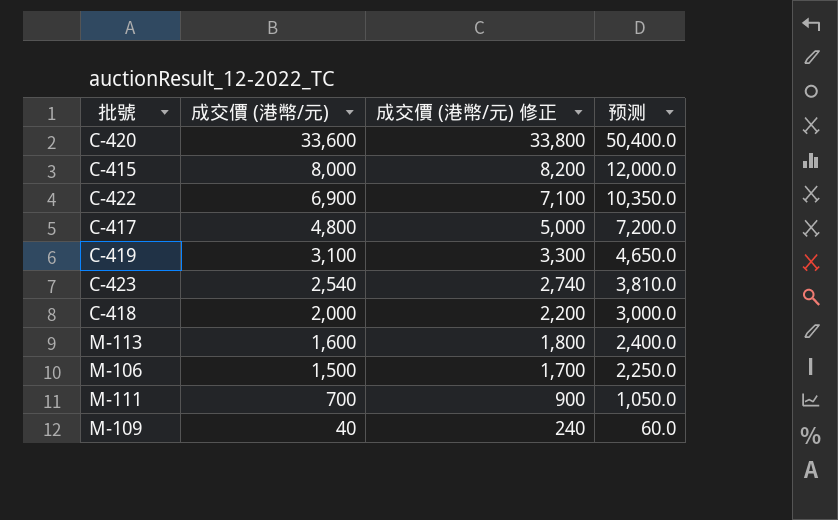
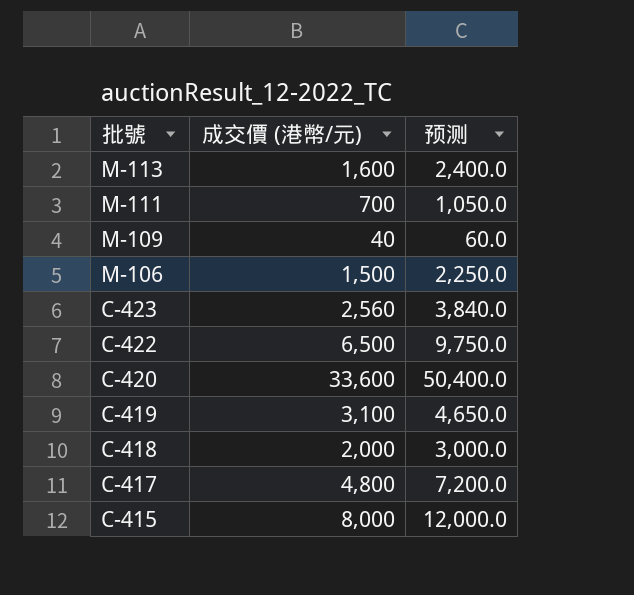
row order: 成交價 (港幣/元) descending -> 批號 descending
column 成交價 (港幣/元) 修正 | formula: [成交價 (港幣/元)] + 200 -> none
C-423 | 成交價 (港幣/元): 2,540 -> 2,560
C-423 | 预测: 3,810.0 -> 3,840.0
C-422 | 成交價 (港幣/元): 6,900 -> 6,500
C-422 | 预测: 10,350.0 -> 9,750.0

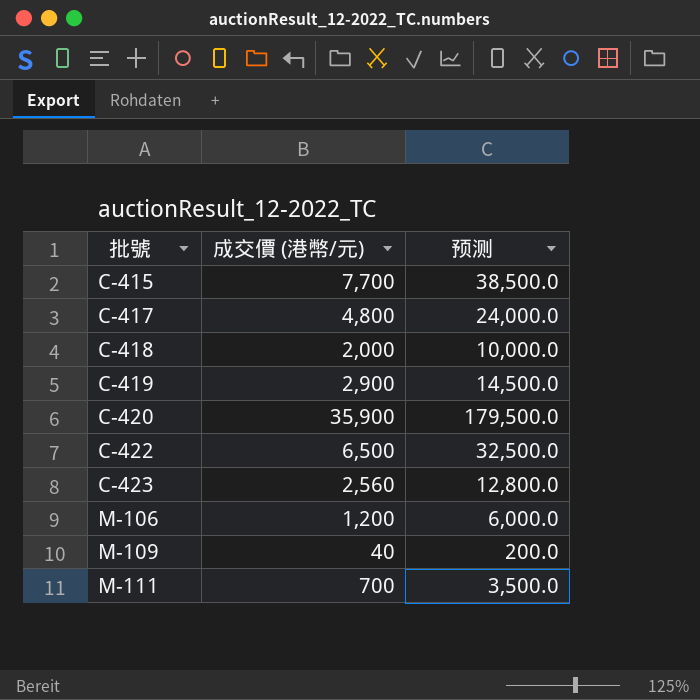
row order: 批號 descending -> 批號 ascending
column 预测 | formula: [成交價 (港幣/元)] * 1.5 -> [成交價 (港幣/元)] * 5
row M-113: 1,600 | 2,400.0 -> none
C-415 | 成交價 (港幣/元): 8,000 -> 7,700
C-419 | 成交價 (港幣/元): 3,100 -> 2,900
C-420 | 成交價 (港幣/元): 33,600 -> 35,900
M-106 | 成交價 (港幣/元): 1,500 -> 1,200

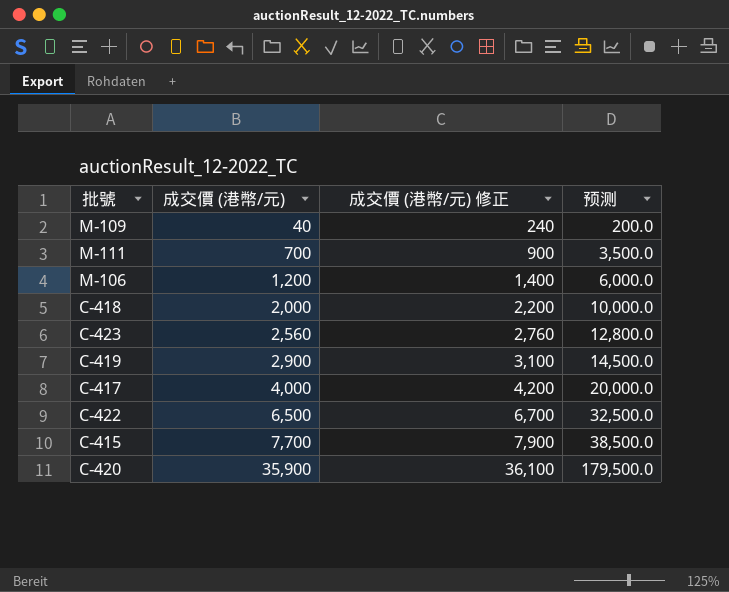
row order: 批號 ascending -> 成交價 (港幣/元) ascending
column 成交價 (港幣/元) 修正 | formula: none -> [成交價 (港幣/元)] + 200
C-417 | 成交價 (港幣/元): 4,800 -> 4,000
C-417 | 预测: 24,000.0 -> 20,000.0

